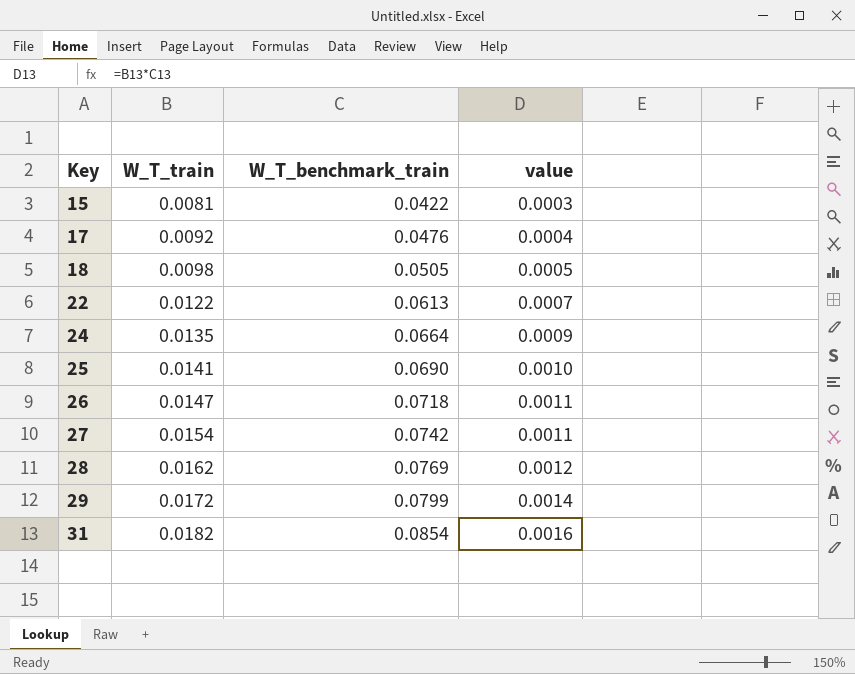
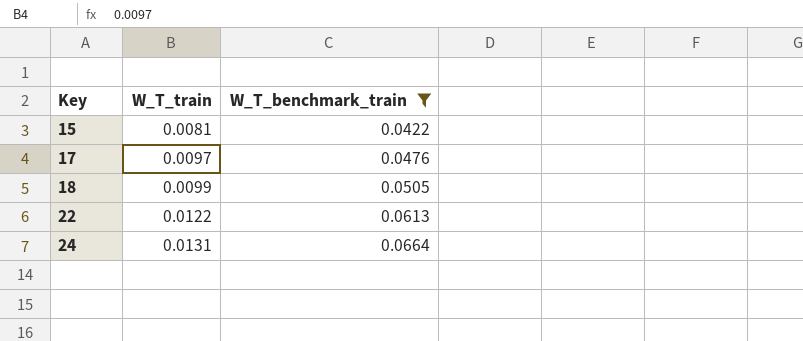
filter: none -> W_T_benchmark_train <= 0.0664
column value | formula: [W_T_train] * [W_T_benchmark_train] -> none
17 | W_T_train: 0.0092 -> 0.0097
18 | W_T_train: 0.0098 -> 0.0099
24 | W_T_train: 0.0135 -> 0.0131

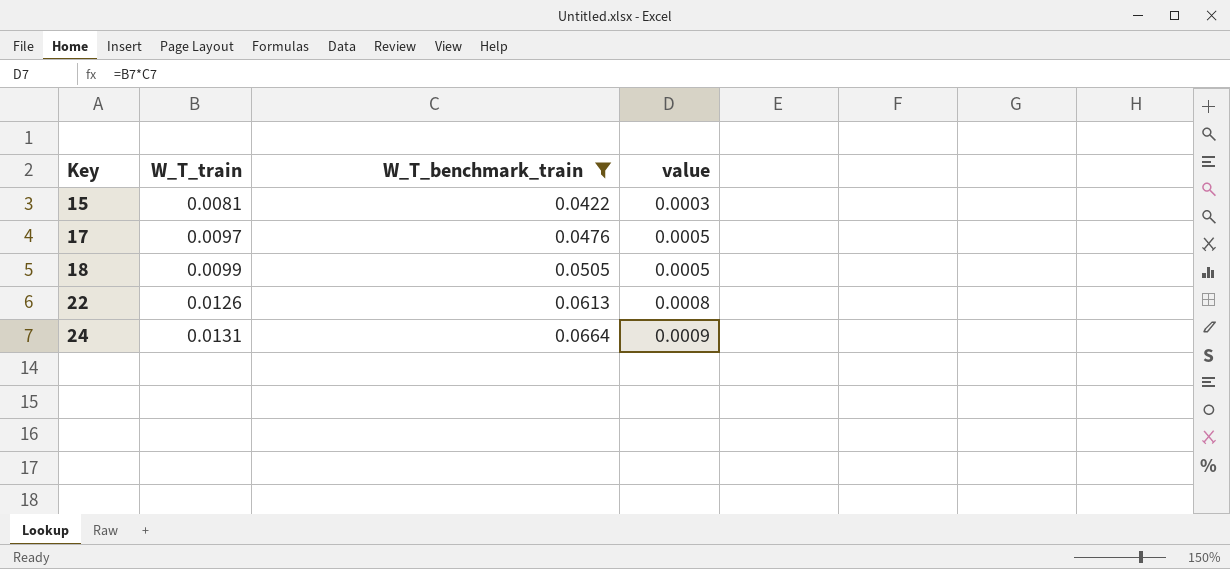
column value | formula: none -> [W_T_train] * [W_T_benchmark_train]
22 | W_T_train: 0.0122 -> 0.0126

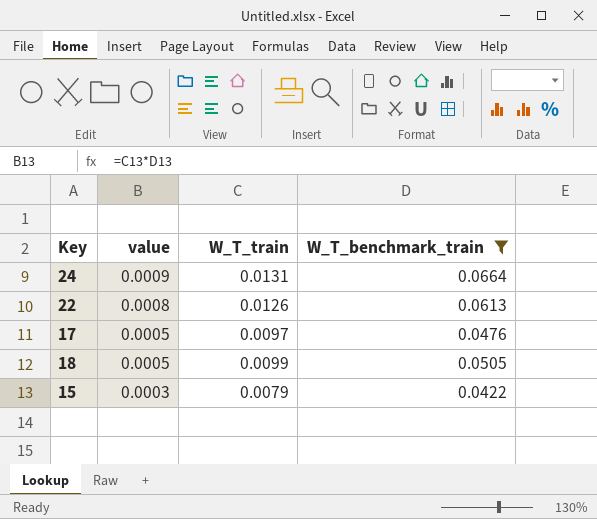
row order: Key ascending -> value descending
column value | position: 4 -> 2
15 | W_T_train: 0.0081 -> 0.0079

